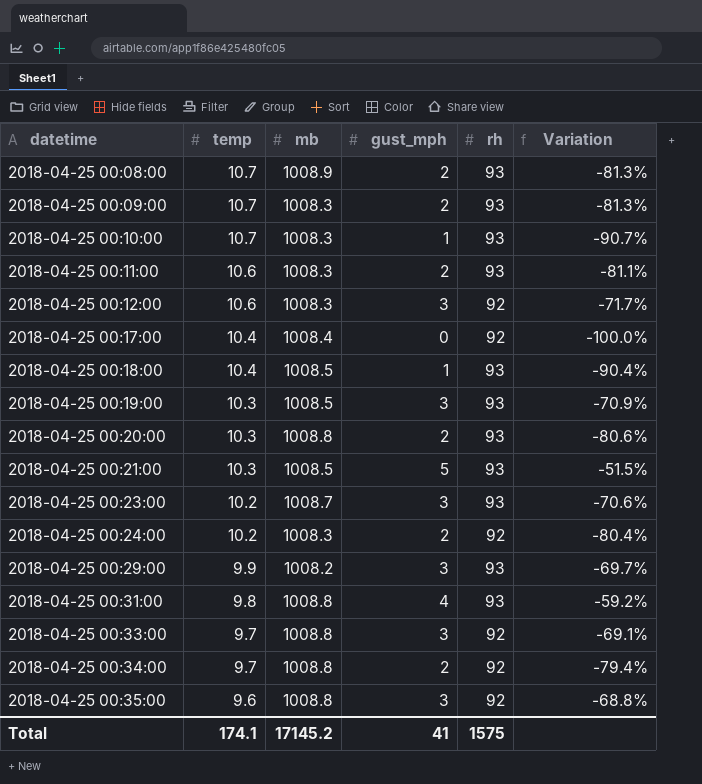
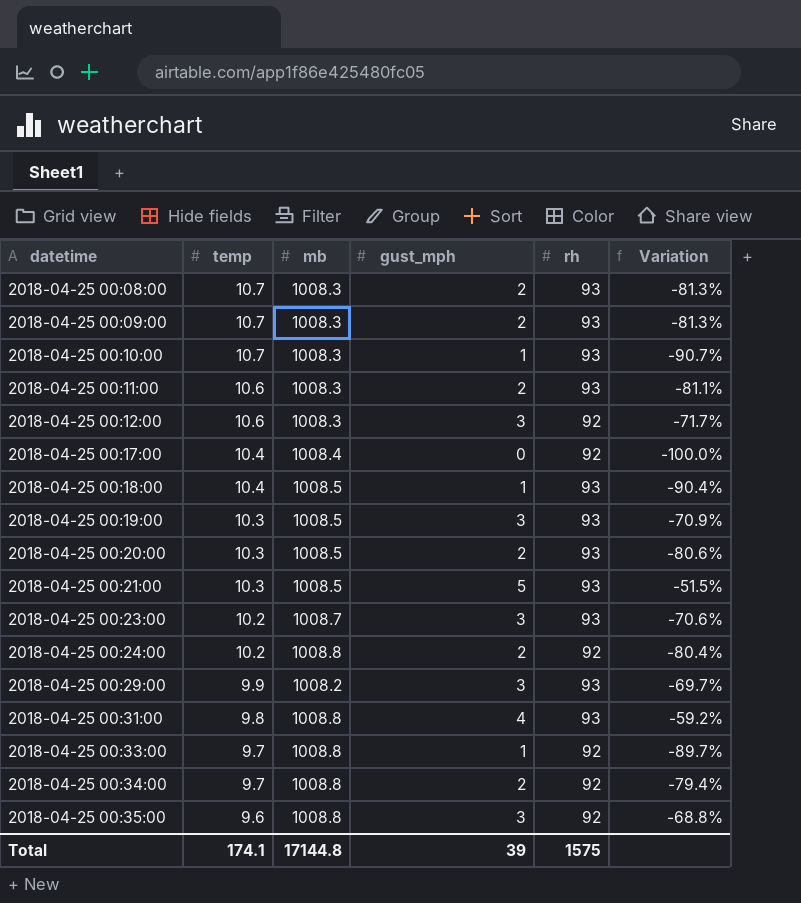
2018-04-25 00:08:00 | mb: 1008.9 -> 1008.3
2018-04-25 00:20:00 | mb: 1008.8 -> 1008.5
2018-04-25 00:24:00 | mb: 1008.3 -> 1008.8
2018-04-25 00:33:00 | gust_mph: 3 -> 1
2018-04-25 00:33:00 | Variation: -69.1% -> -89.7%
Total | mb: 17145.2 -> 17144.8
Total | gust_mph: 41 -> 39

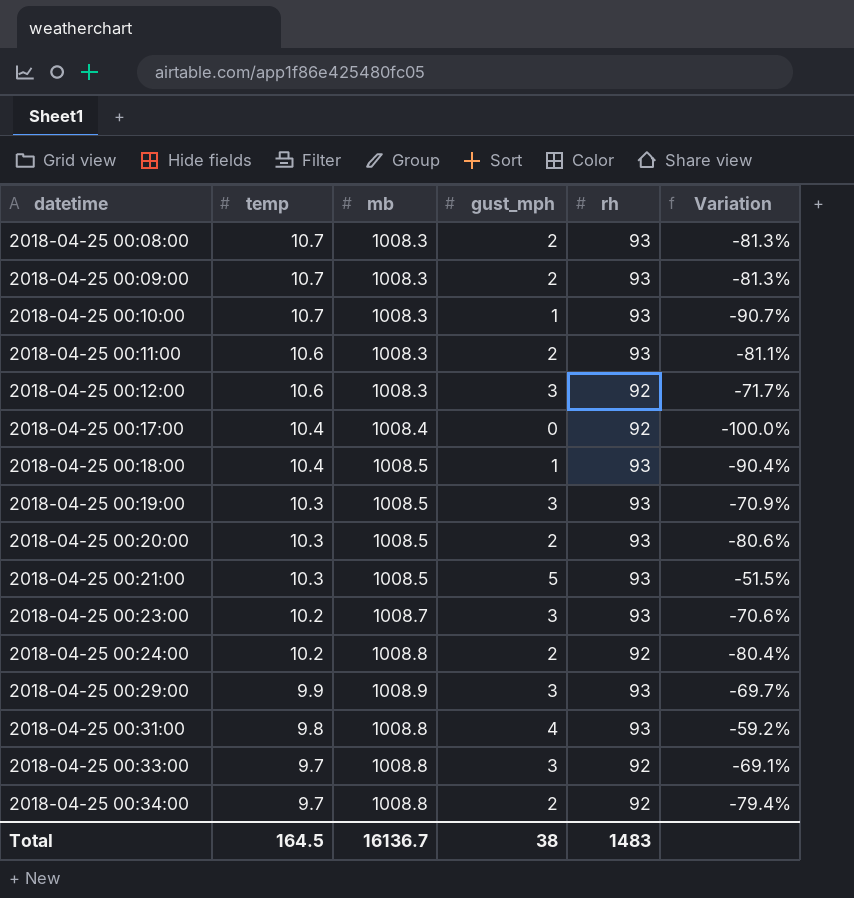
row 2018-04-25 00:35:00: 9.6 | 1008.8 | 3 | 92 | -68.8% -> none
2018-04-25 00:29:00 | mb: 1008.2 -> 1008.9
2018-04-25 00:33:00 | gust_mph: 1 -> 3
2018-04-25 00:33:00 | Variation: -89.7% -> -69.1%
Total | temp: 174.1 -> 164.5
Total | mb: 17144.8 -> 16136.7
Total | gust_mph: 39 -> 38
Total | rh: 1575 -> 1483

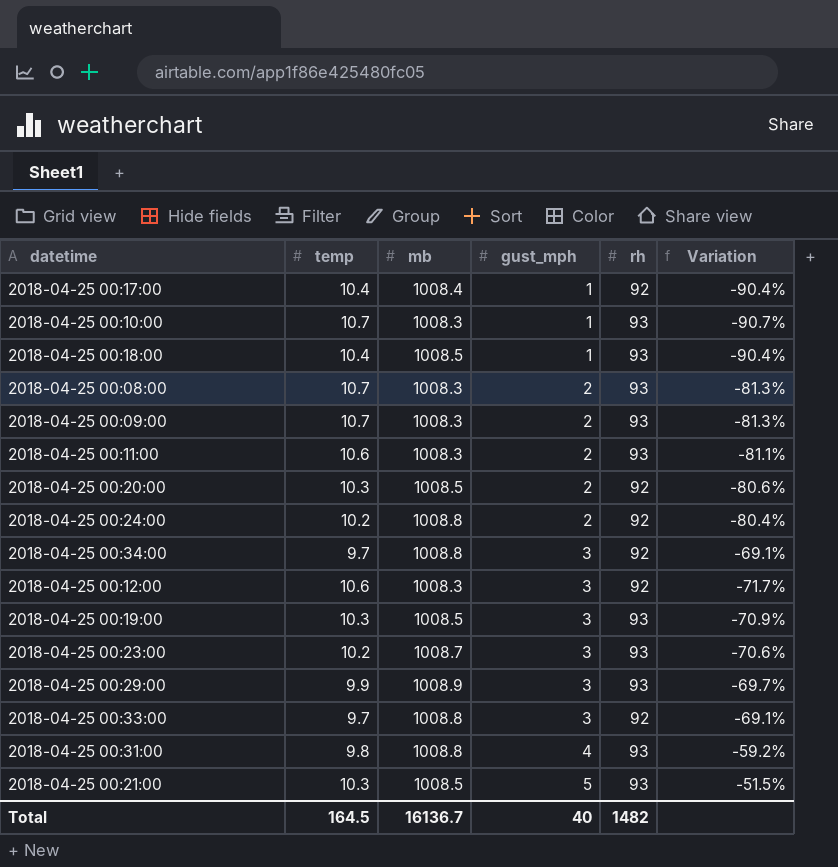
row order: datetime ascending -> gust_mph ascending
2018-04-25 00:17:00 | gust_mph: 0 -> 1
2018-04-25 00:17:00 | Variation: -100.0% -> -90.4%
2018-04-25 00:20:00 | rh: 93 -> 92
2018-04-25 00:34:00 | gust_mph: 2 -> 3
2018-04-25 00:34:00 | Variation: -79.4% -> -69.1%
Total | gust_mph: 38 -> 40
Total | rh: 1483 -> 1482

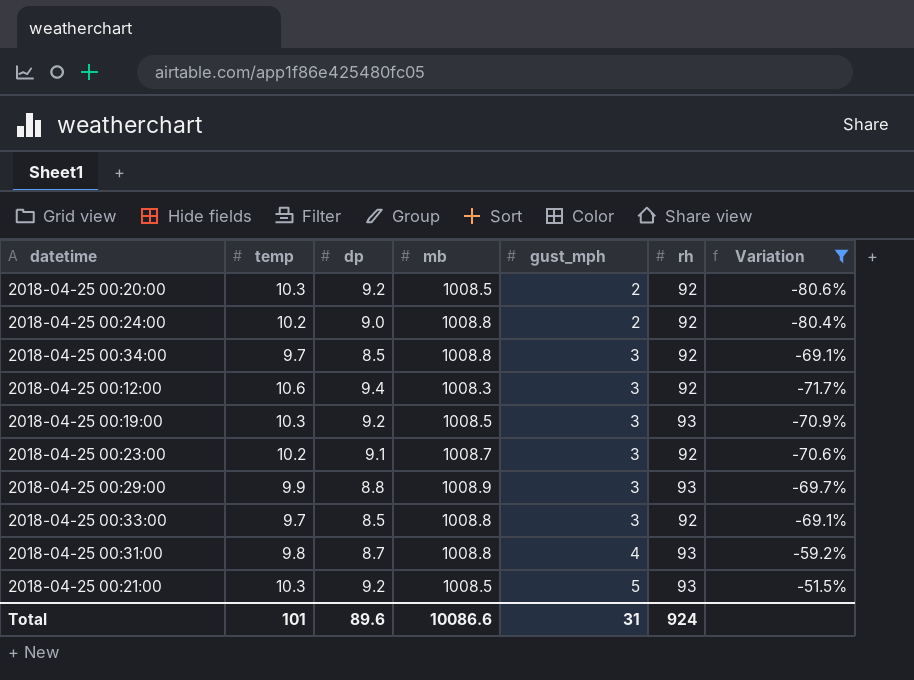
filter: none -> Variation >= -80.6%
column dp | position: none -> 3
2018-04-25 00:23:00 | rh: 93 -> 92
Total | temp: 164.5 -> 101
Total | mb: 16136.7 -> 10086.6
Total | gust_mph: 40 -> 31
Total | rh: 1482 -> 924

